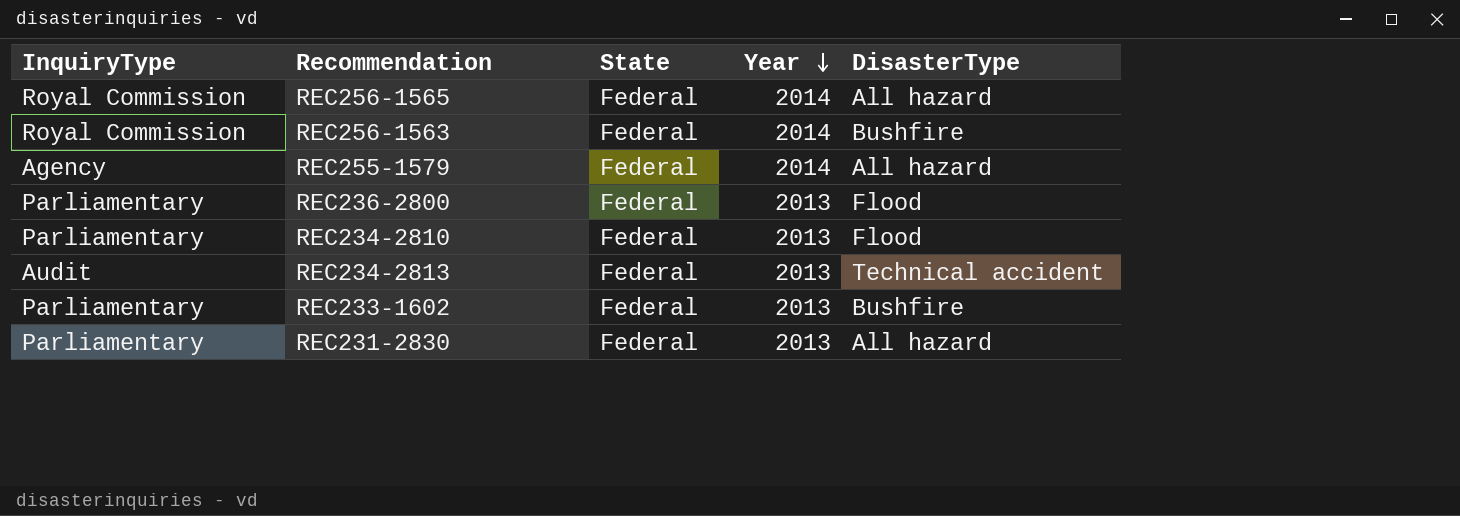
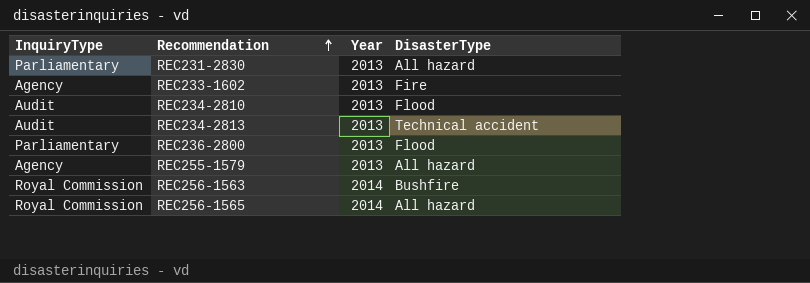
row order: Year descending -> Recommendation ascending
column State | position: 3 -> none
REC233-1602 | InquiryType: Parliamentary -> Agency
REC233-1602 | DisasterType: Bushfire -> Fire
REC234-2810 | InquiryType: Parliamentary -> Audit
REC255-1579 | Year: 2014 -> 2013

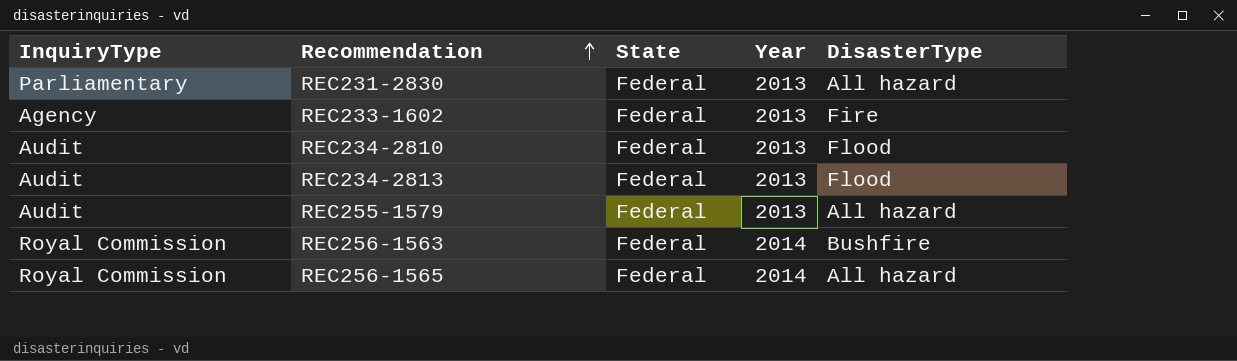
column State | position: none -> 3
row REC236-2800: Parliamentary | 2013 | Flood -> none
REC234-2813 | DisasterType: Technical accident -> Flood
REC255-1579 | InquiryType: Agency -> Audit

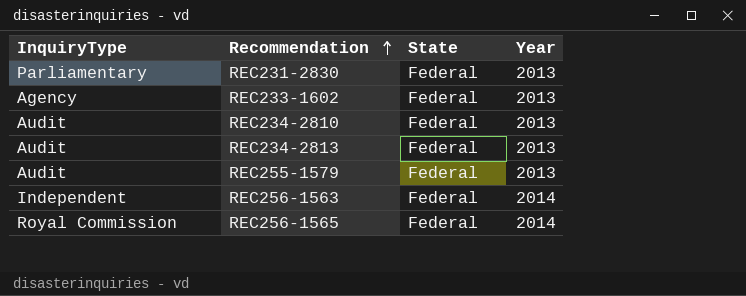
column DisasterType | position: 5 -> none
REC256-1563 | InquiryType: Royal Commission -> Independent

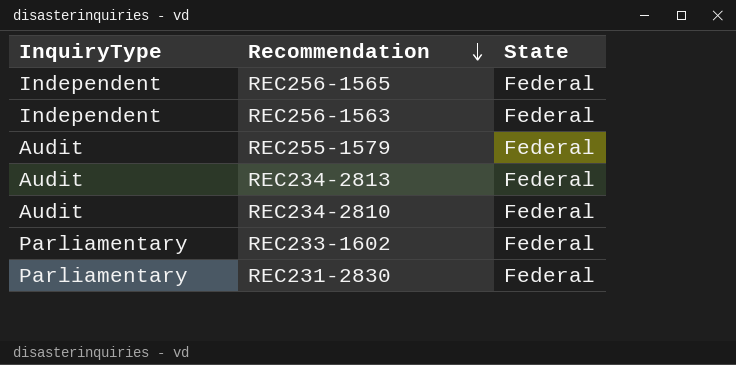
row order: Recommendation ascending -> Recommendation descending
column Year | position: 4 -> none
REC256-1565 | InquiryType: Royal Commission -> Independent
REC233-1602 | InquiryType: Agency -> Parliamentary

